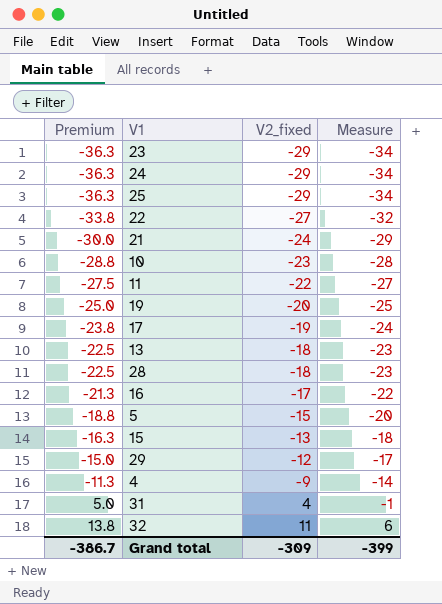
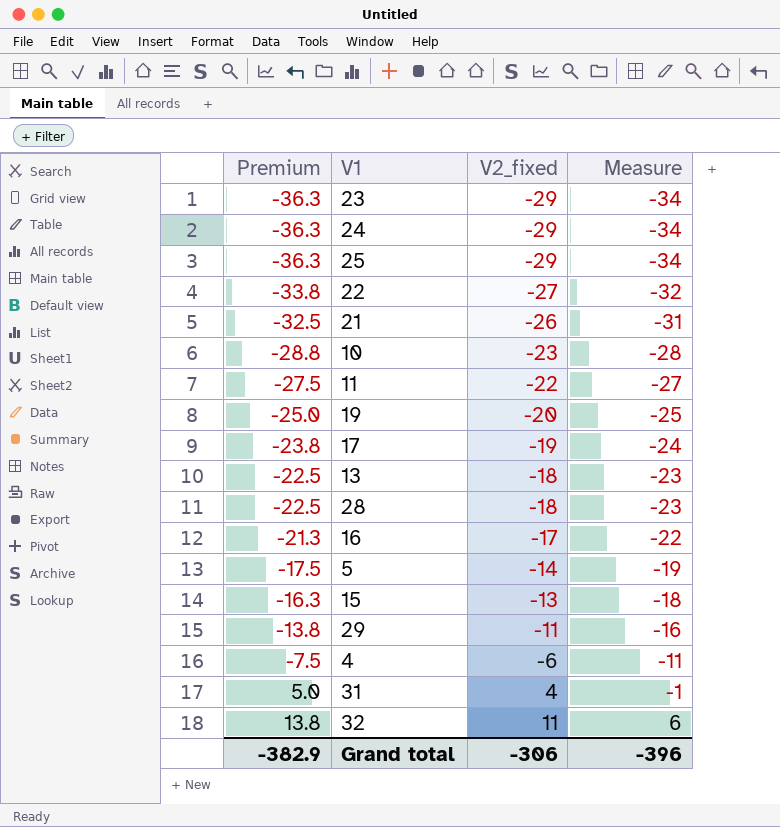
21 | Premium: -30.0 -> -32.5
21 | V2_fixed: -24 -> -26
21 | Measure: -29 -> -31
5 | Premium: -18.8 -> -17.5
5 | V2_fixed: -15 -> -14
5 | Measure: -20 -> -19
29 | Premium: -15.0 -> -13.8
29 | V2_fixed: -12 -> -11
29 | Measure: -17 -> -16
4 | Premium: -11.3 -> -7.5
4 | V2_fixed: -9 -> -6
4 | Measure: -14 -> -11
Grand total | Premium: -386.7 -> -382.9
Grand total | V2_fixed: -309 -> -306
Grand total | Measure: -399 -> -396

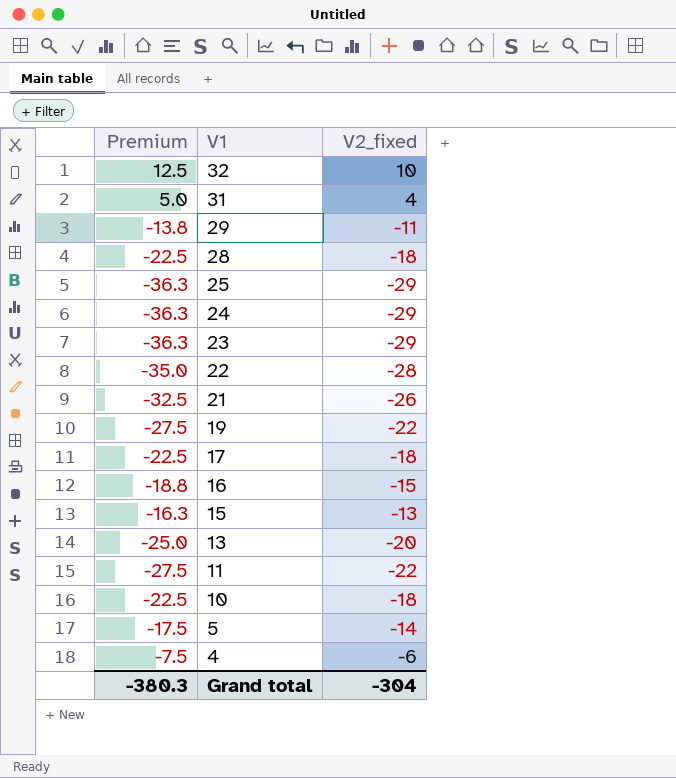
row order: Premium ascending -> V1 descending
column Measure | formula: [V2_fixed] - 5 -> none
32 | Premium: 13.8 -> 12.5
32 | V2_fixed: 11 -> 10
22 | Premium: -33.8 -> -35.0
22 | V2_fixed: -27 -> -28
19 | Premium: -25.0 -> -27.5
19 | V2_fixed: -20 -> -22
17 | Premium: -23.8 -> -22.5
17 | V2_fixed: -19 -> -18
16 | Premium: -21.3 -> -18.8
16 | V2_fixed: -17 -> -15
13 | Premium: -22.5 -> -25.0
13 | V2_fixed: -18 -> -20
10 | Premium: -28.8 -> -22.5
10 | V2_fixed: -23 -> -18
Grand total | Premium: -382.9 -> -380.3
Grand total | V2_fixed: -306 -> -304

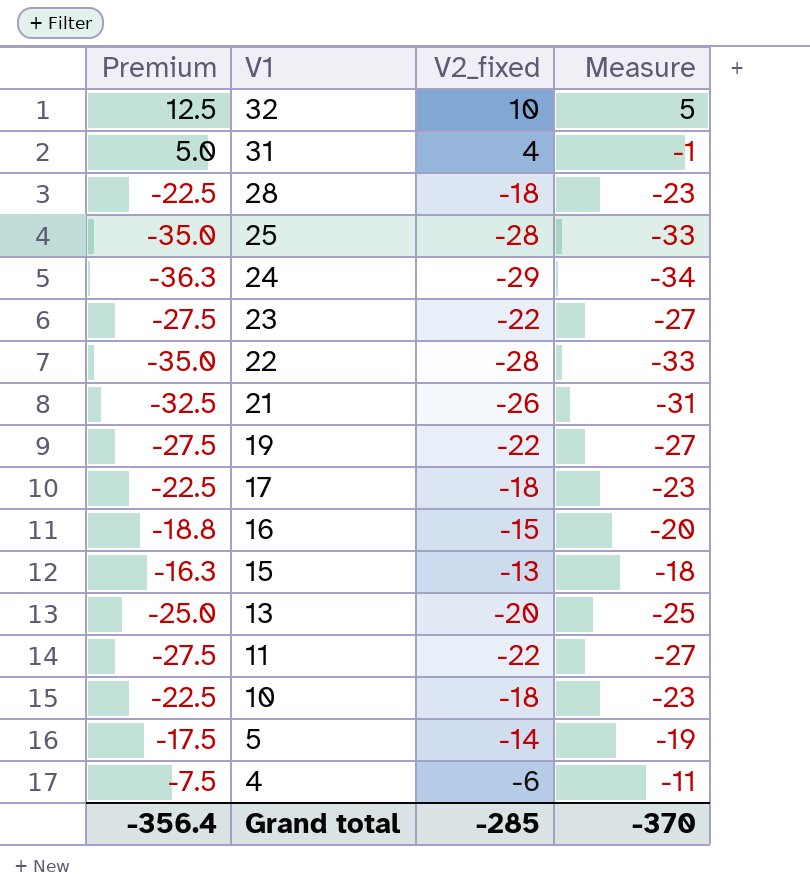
column Measure | formula: none -> [V2_fixed] - 5
row 29: -13.8 | -11 -> none
25 | Premium: -36.3 -> -35.0
25 | V2_fixed: -29 -> -28
23 | Premium: -36.3 -> -27.5
23 | V2_fixed: -29 -> -22
Grand total | Premium: -380.3 -> -356.4
Grand total | V2_fixed: -304 -> -285

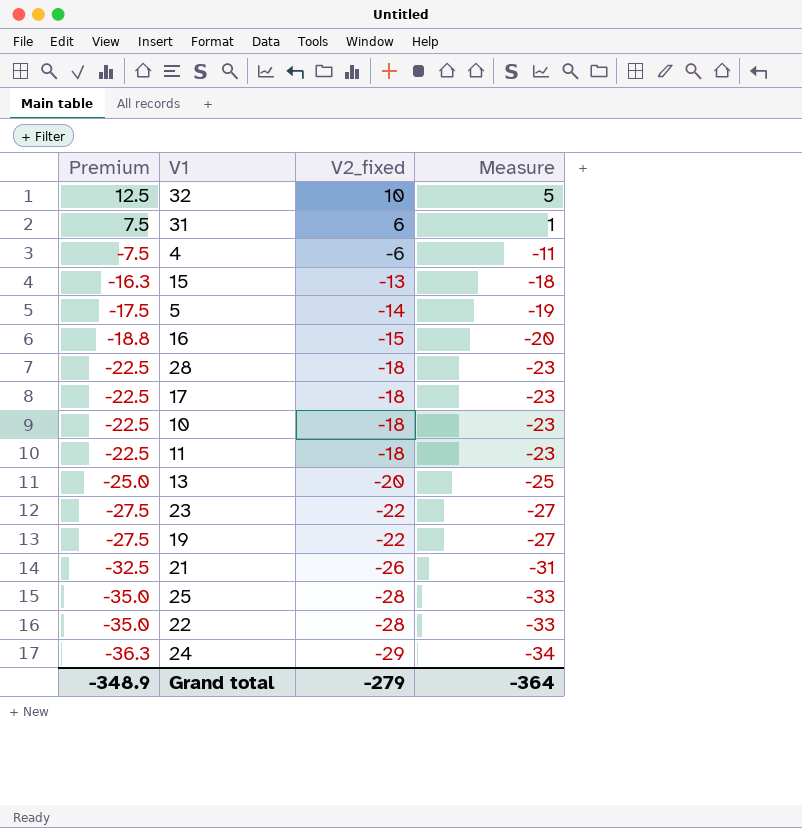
row order: V1 descending -> Premium descending
31 | Premium: 5.0 -> 7.5
31 | V2_fixed: 4 -> 6
31 | Measure: -1 -> 1
11 | Premium: -27.5 -> -22.5
11 | V2_fixed: -22 -> -18
11 | Measure: -27 -> -23
Grand total | Premium: -356.4 -> -348.9
Grand total | V2_fixed: -285 -> -279
Grand total | Measure: -370 -> -364

